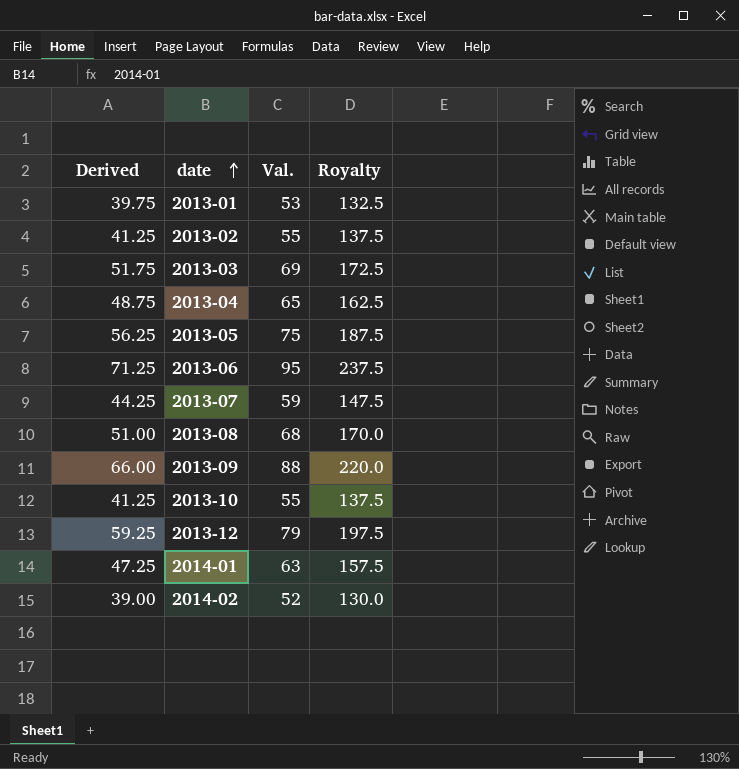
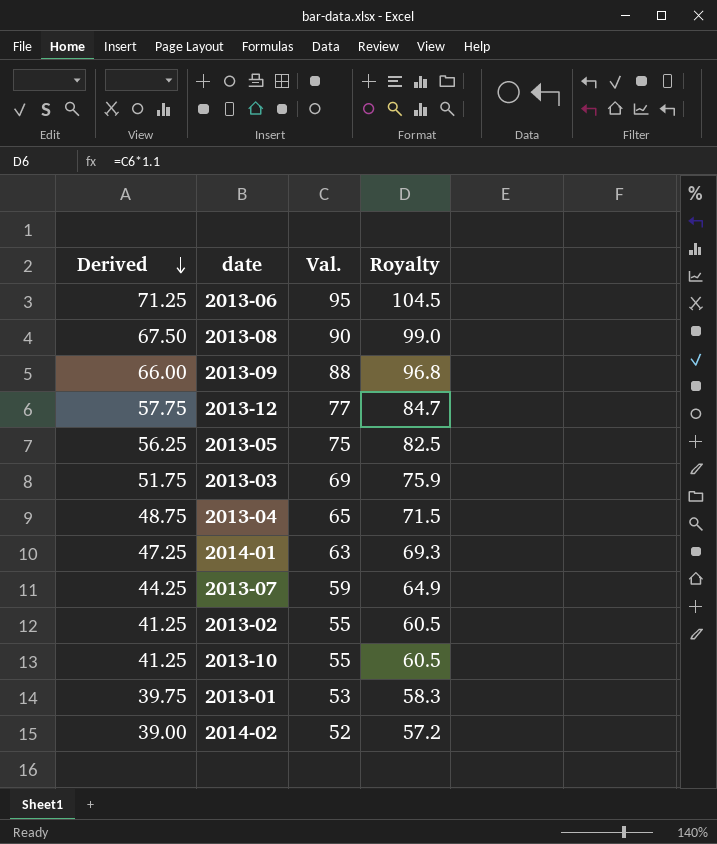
row order: date ascending -> Derived descending
column Royalty | formula: [Val.] * 2.5 -> [Val.] * 1.1
2013-08 | Derived: 51.00 -> 67.50
2013-08 | Val.: 68 -> 90
2013-12 | Derived: 59.25 -> 57.75
2013-12 | Val.: 79 -> 77

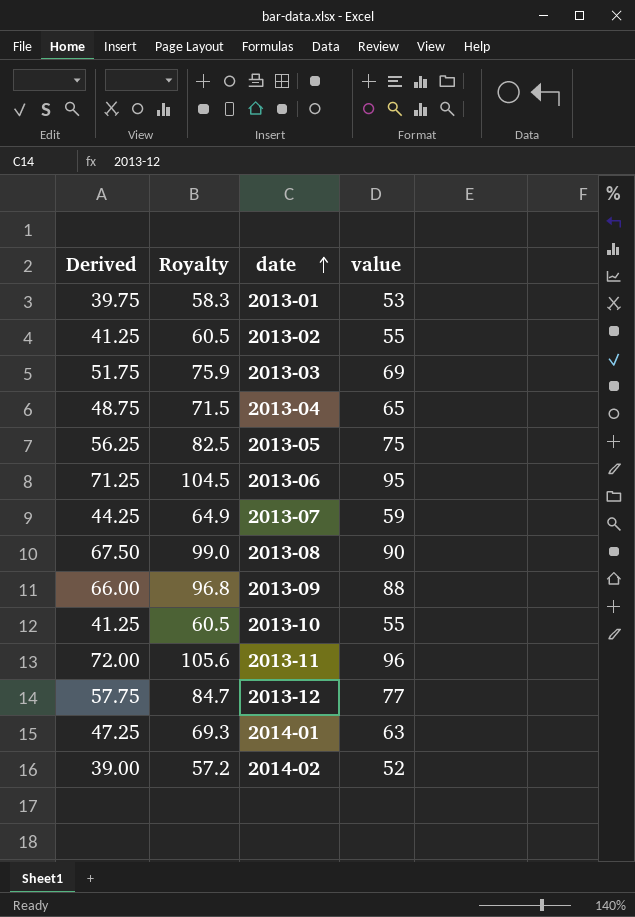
row order: Derived descending -> date ascending
column Royalty | position: 4 -> 2
column name: Val. -> value
row 2013-11: none -> 72.00 | 105.6 | 96

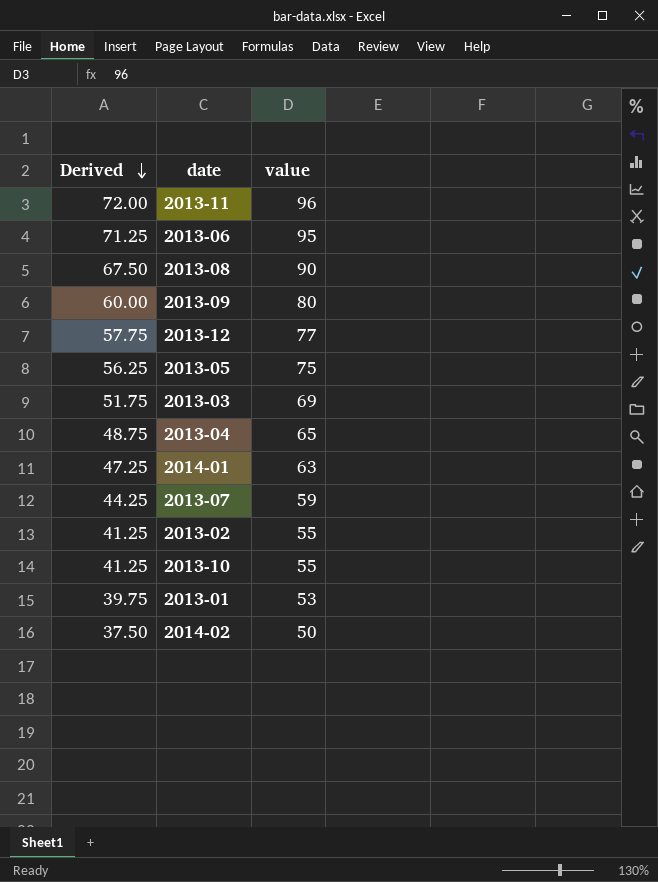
row order: date ascending -> Derived descending
column Royalty | formula: [value] * 1.1 -> none
2013-09 | Derived: 66.00 -> 60.00
2013-09 | value: 88 -> 80
2014-02 | Derived: 39.00 -> 37.50
2014-02 | value: 52 -> 50

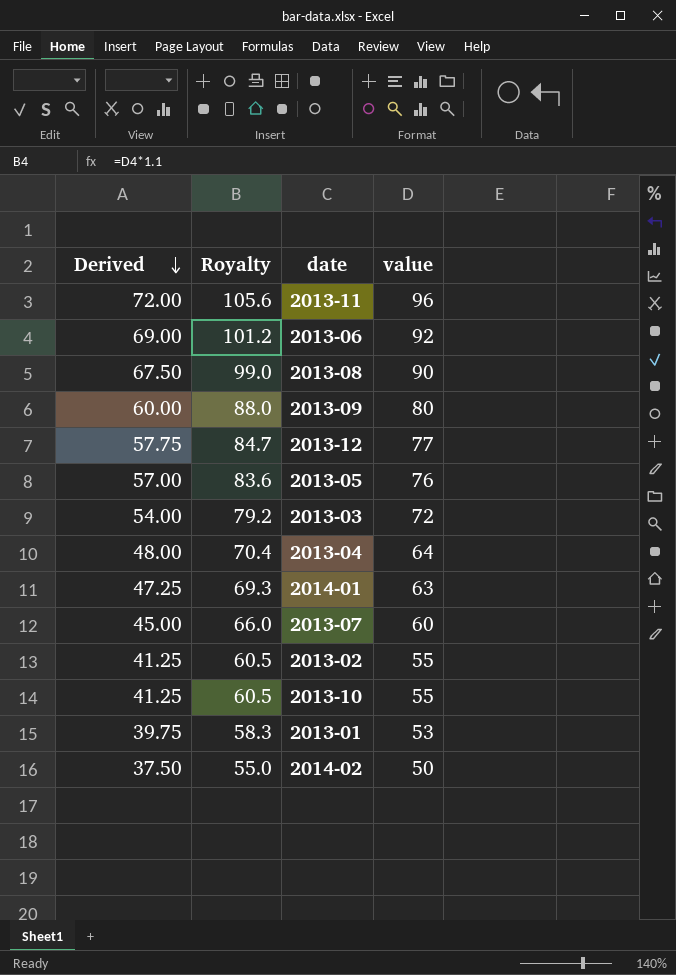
column Royalty | formula: none -> [value] * 1.1
2013-06 | Derived: 71.25 -> 69.00
2013-06 | value: 95 -> 92
2013-05 | Derived: 56.25 -> 57.00
2013-05 | value: 75 -> 76
2013-03 | Derived: 51.75 -> 54.00
2013-03 | value: 69 -> 72
2013-04 | Derived: 48.75 -> 48.00
2013-04 | value: 65 -> 64
2013-07 | Derived: 44.25 -> 45.00
2013-07 | value: 59 -> 60

